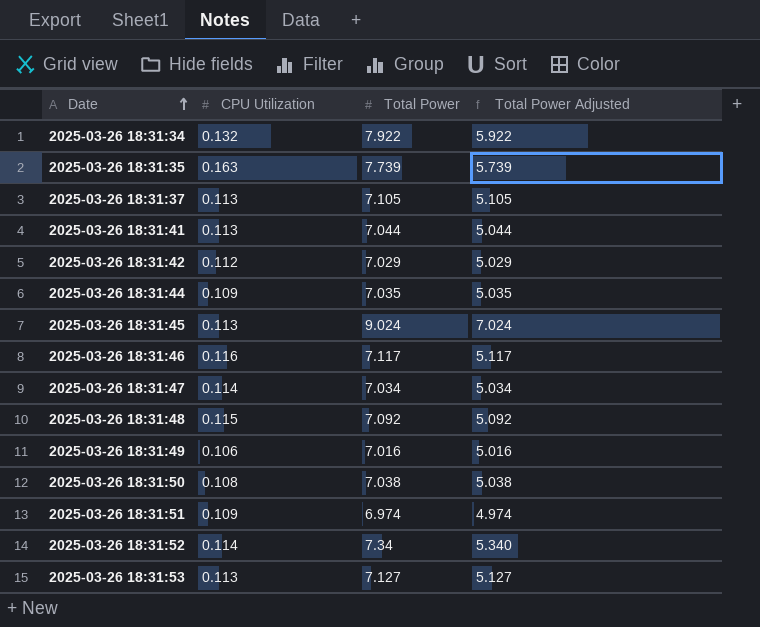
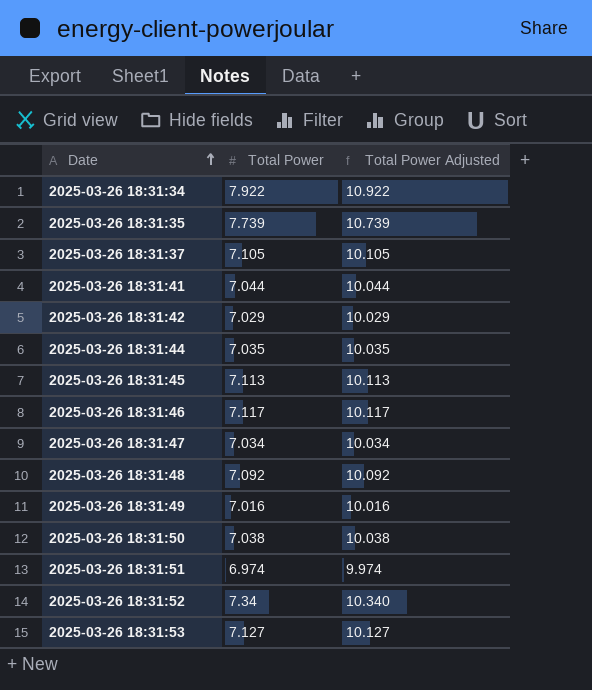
column CPU Utilization | position: 2 -> none
column Total Power Adjusted | formula: [Total Power] - 2 -> [Total Power] + 3
2025-03-26 18:31:45 | Total Power: 9.024 -> 7.113

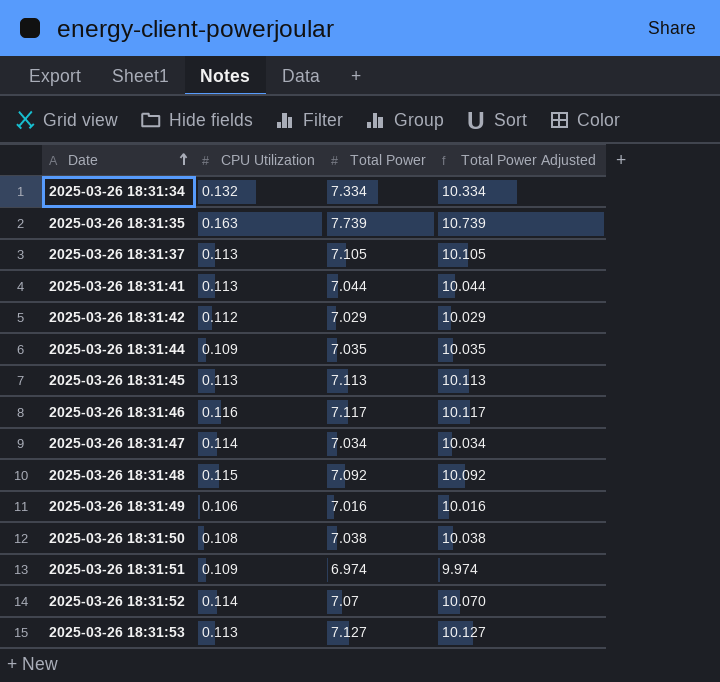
column CPU Utilization | position: none -> 2
2025-03-26 18:31:34 | Total Power: 7.922 -> 7.334
2025-03-26 18:31:34 | Total Power Adjusted: 10.922 -> 10.334
2025-03-26 18:31:52 | Total Power: 7.34 -> 7.07
2025-03-26 18:31:52 | Total Power Adjusted: 10.340 -> 10.070

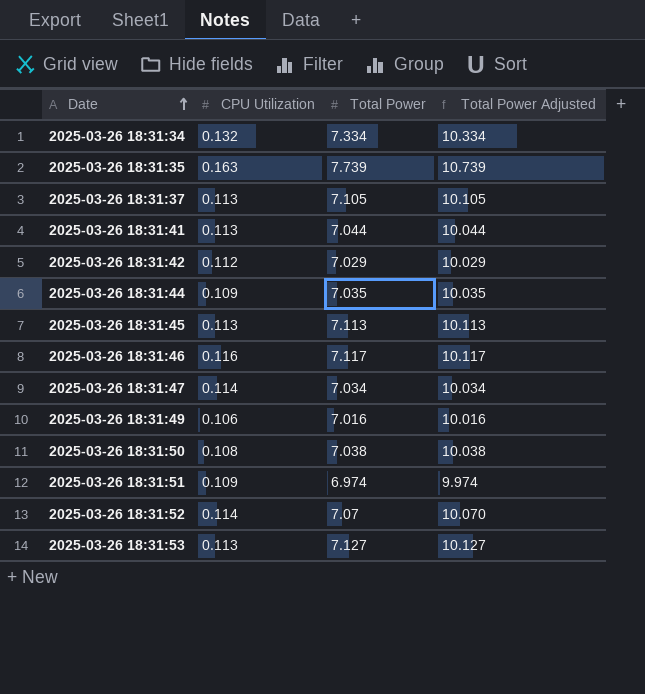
row 2025-03-26 18:31:48: 0.115 | 7.092 | 10.092 -> none

